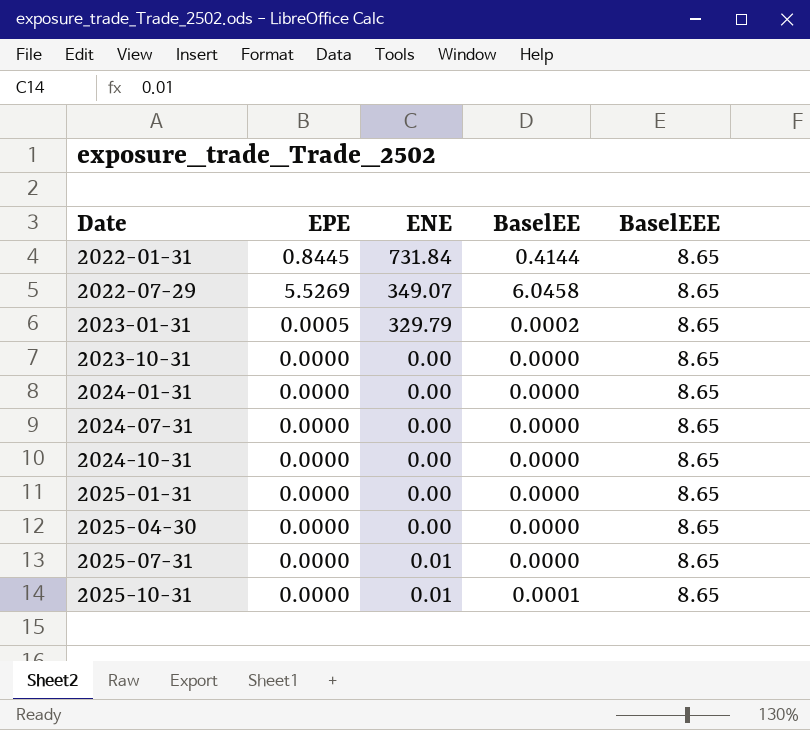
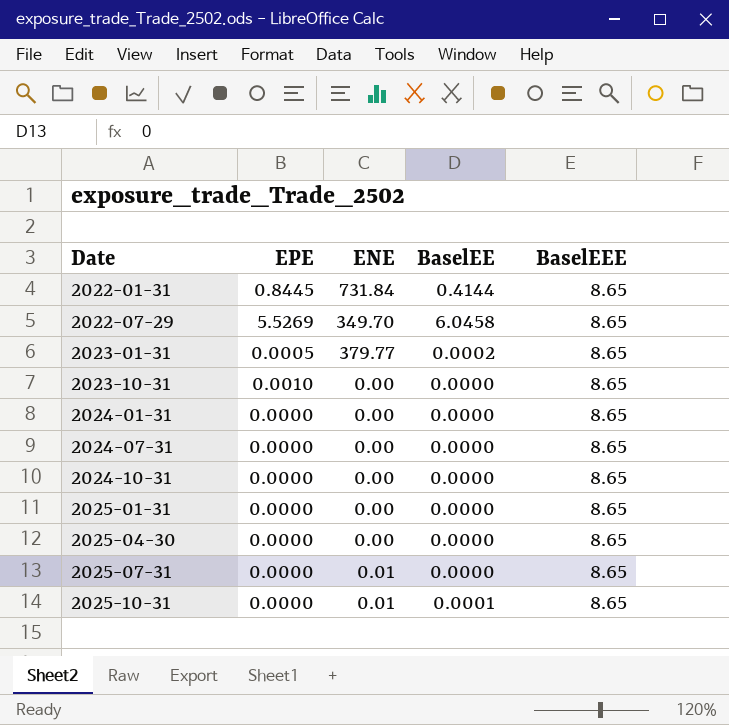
2022-07-29 | ENE: 349.07 -> 349.70
2023-01-31 | ENE: 329.79 -> 379.77
2023-10-31 | EPE: 0.0000 -> 0.0010

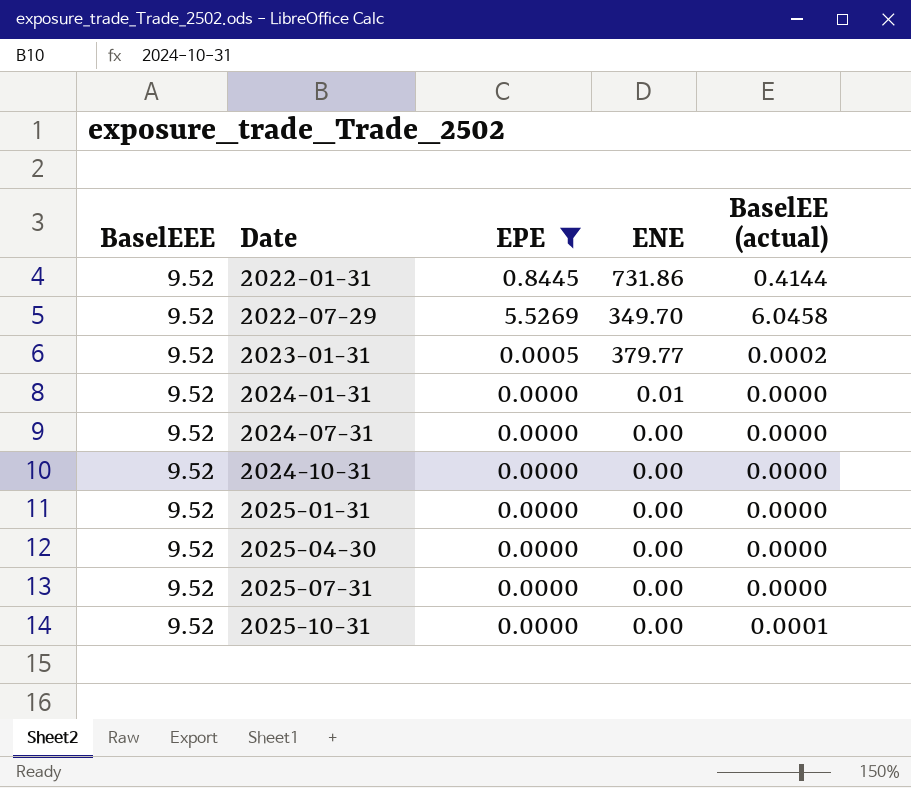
filter: none -> EPE != 0.0010
column BaselEEE | position: 5 -> 1
column name: BaselEE -> BaselEE (actual)
2022-01-31 | BaselEEE: 8.65 -> 9.52
2022-01-31 | ENE: 731.84 -> 731.86
2022-07-29 | BaselEEE: 8.65 -> 9.52
2023-01-31 | BaselEEE: 8.65 -> 9.52
2024-01-31 | BaselEEE: 8.65 -> 9.52
2024-01-31 | ENE: 0.00 -> 0.01
2024-07-31 | BaselEEE: 8.65 -> 9.52
2024-10-31 | BaselEEE: 8.65 -> 9.52
2025-01-31 | BaselEEE: 8.65 -> 9.52
2025-04-30 | BaselEEE: 8.65 -> 9.52
2025-07-31 | BaselEEE: 8.65 -> 9.52
2025-07-31 | ENE: 0.01 -> 0.00
2025-10-31 | BaselEEE: 8.65 -> 9.52
2025-10-31 | ENE: 0.01 -> 0.00

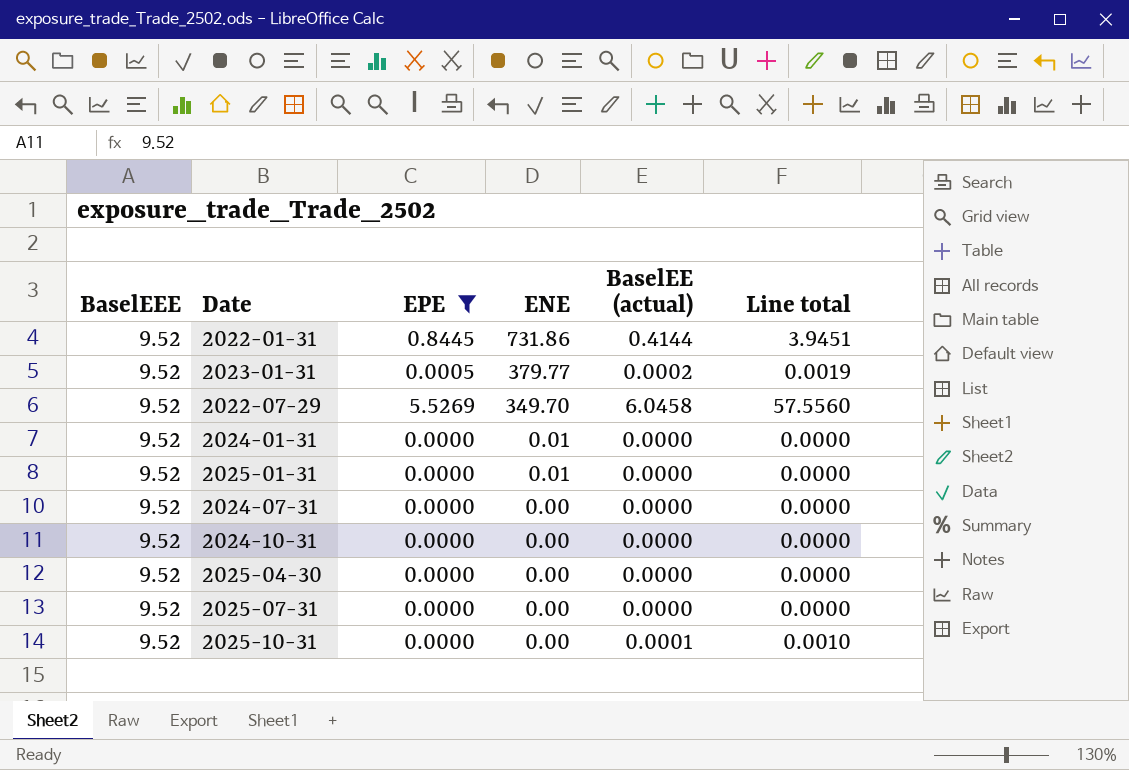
row order: Date ascending -> ENE descending
column Line total | formula: none -> [BaselEEE] * [BaselEE (actual)]
2025-01-31 | ENE: 0.00 -> 0.01

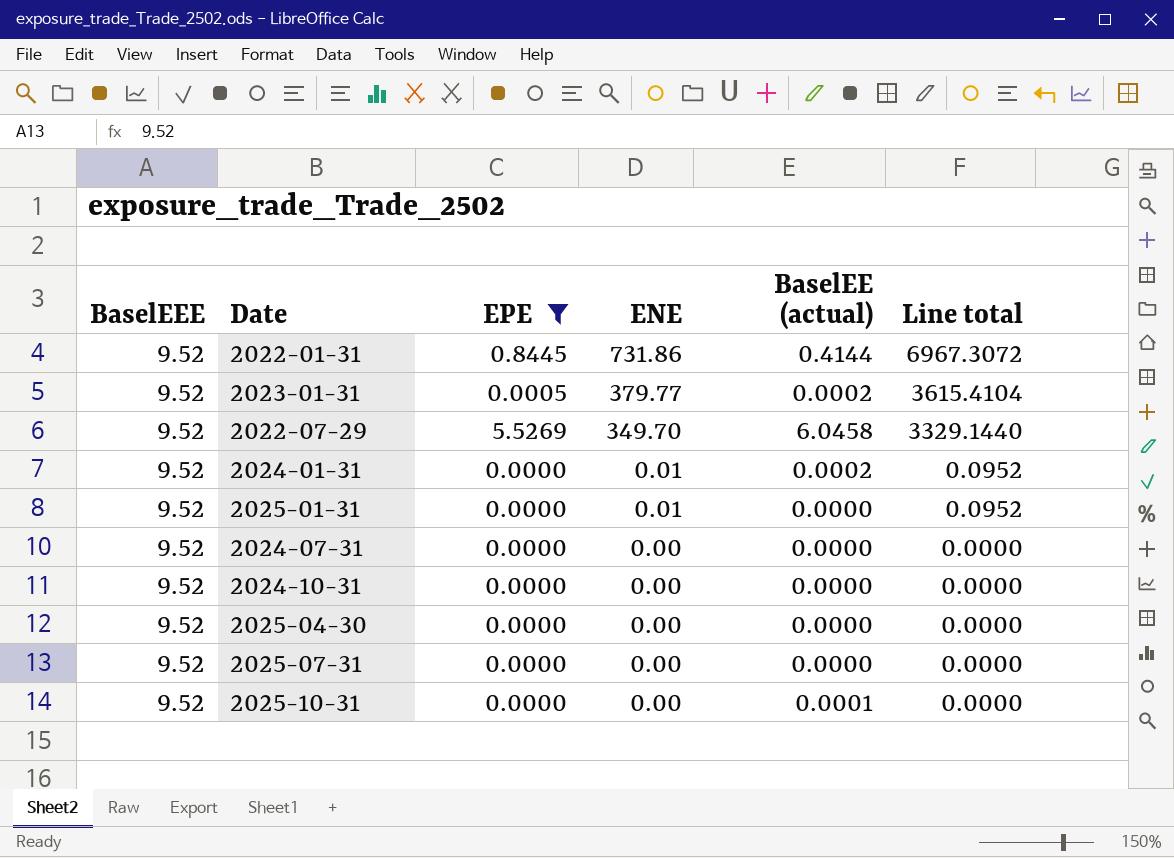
column Line total | formula: [BaselEEE] * [BaselEE (actual)] -> [BaselEEE] * [ENE]
2024-01-31 | BaselEE (actual): 0.0000 -> 0.0002

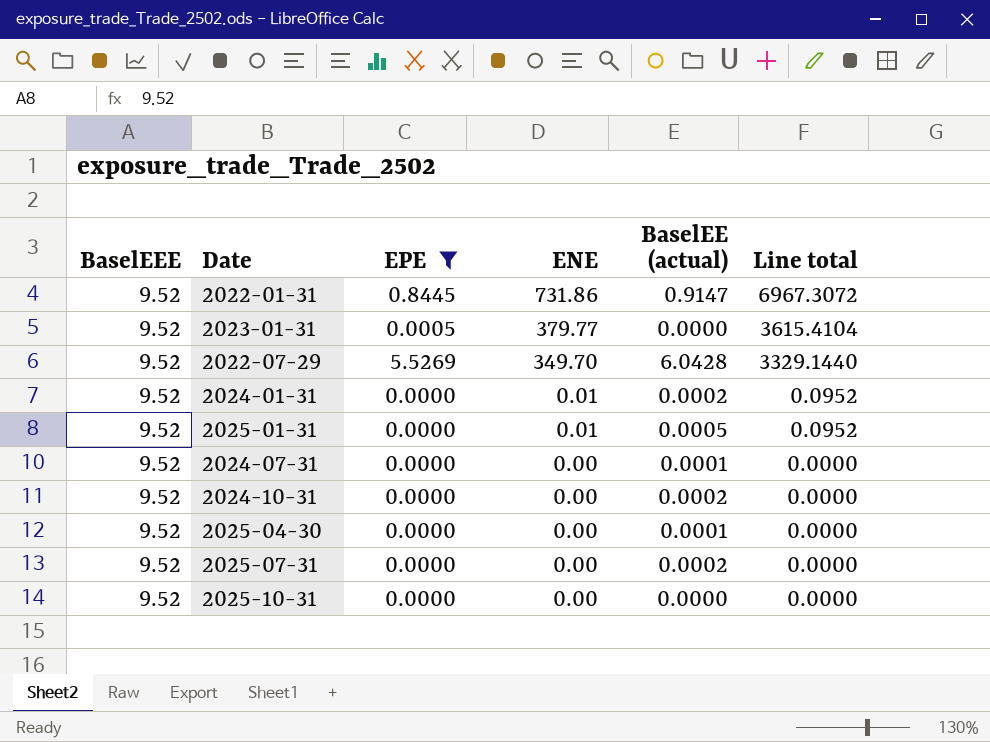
2022-01-31 | BaselEE (actual): 0.4144 -> 0.9147
2023-01-31 | BaselEE (actual): 0.0002 -> 0.0000
2022-07-29 | BaselEE (actual): 6.0458 -> 6.0428
2025-01-31 | BaselEE (actual): 0.0000 -> 0.0005
2024-07-31 | BaselEE (actual): 0.0000 -> 0.0001
2024-10-31 | BaselEE (actual): 0.0000 -> 0.0002
2025-04-30 | BaselEE (actual): 0.0000 -> 0.0001
2025-07-31 | BaselEE (actual): 0.0000 -> 0.0002
2025-10-31 | BaselEE (actual): 0.0001 -> 0.0000

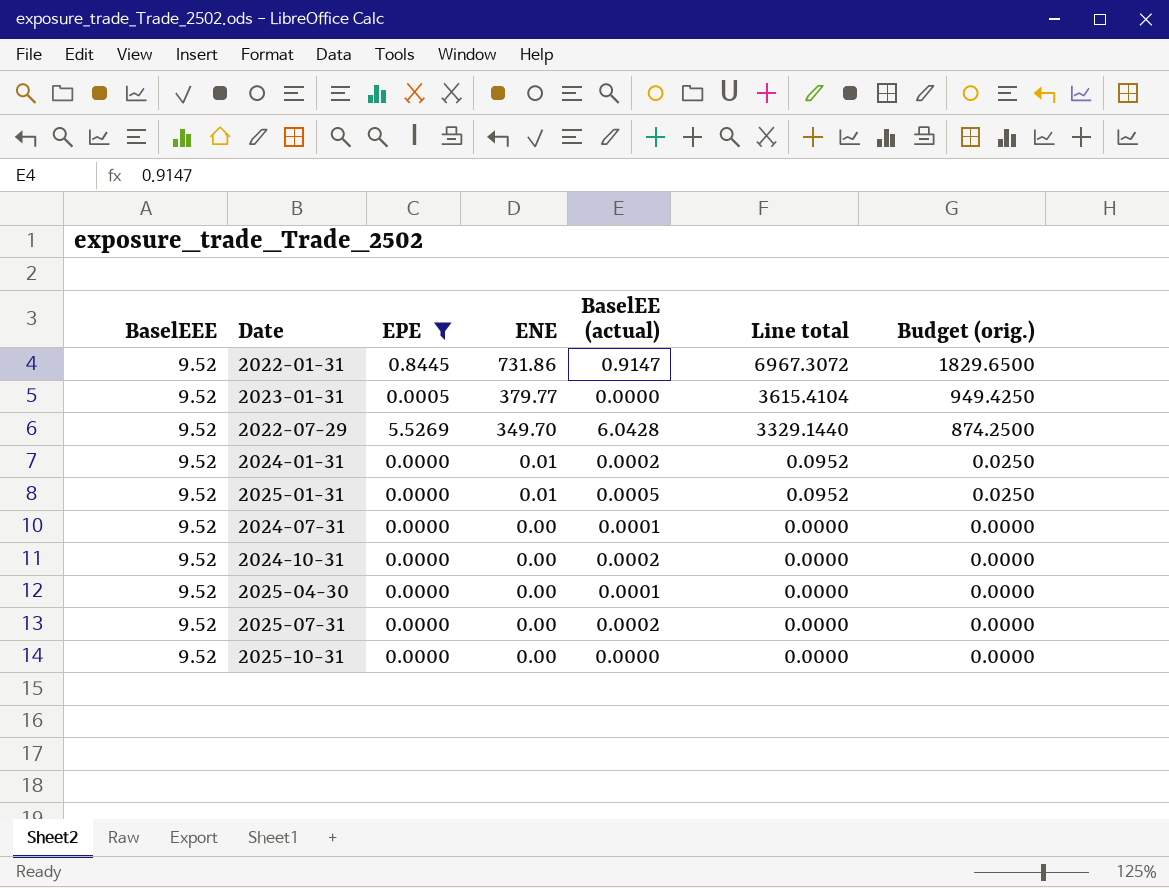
column Budget (orig.) | formula: none -> [ENE] * 2.5

